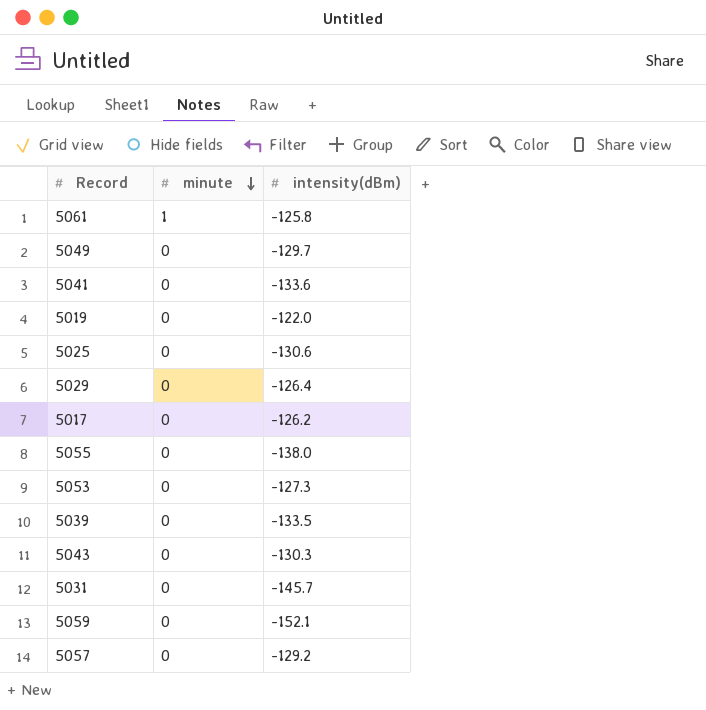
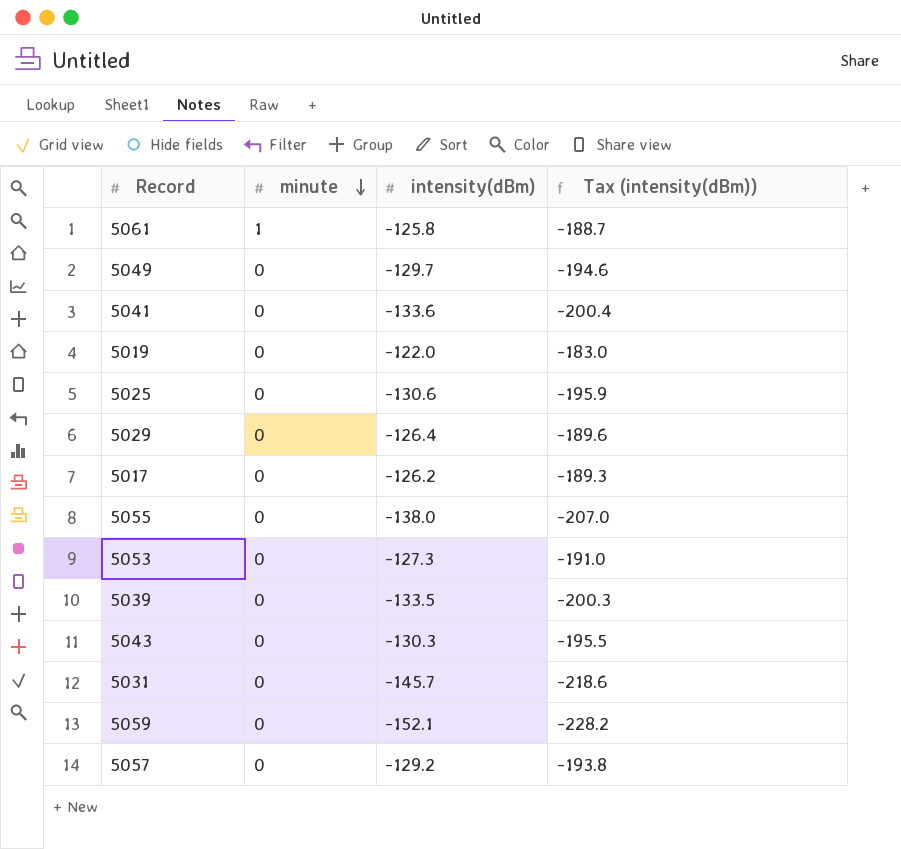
column Tax (intensity(dBm)) | formula: none -> [intensity(dBm)] * 1.5

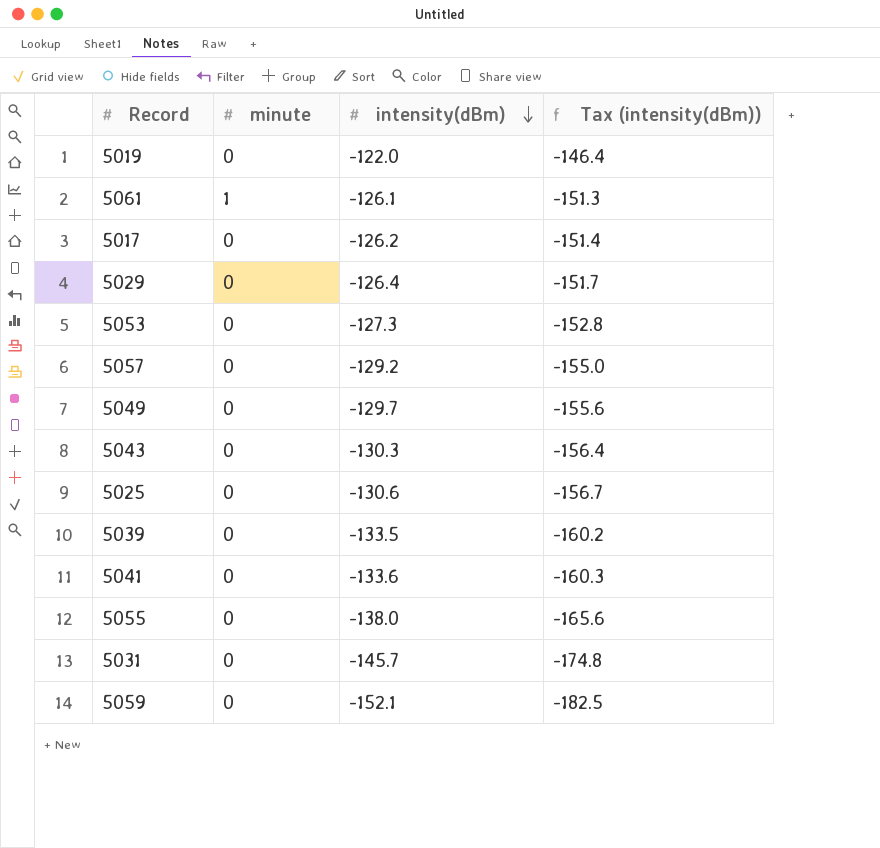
row order: minute descending -> intensity(dBm) descending
column Tax (intensity(dBm)) | formula: [intensity(dBm)] * 1.5 -> [intensity(dBm)] * 1.2
5061 | intensity(dBm): -125.8 -> -126.1

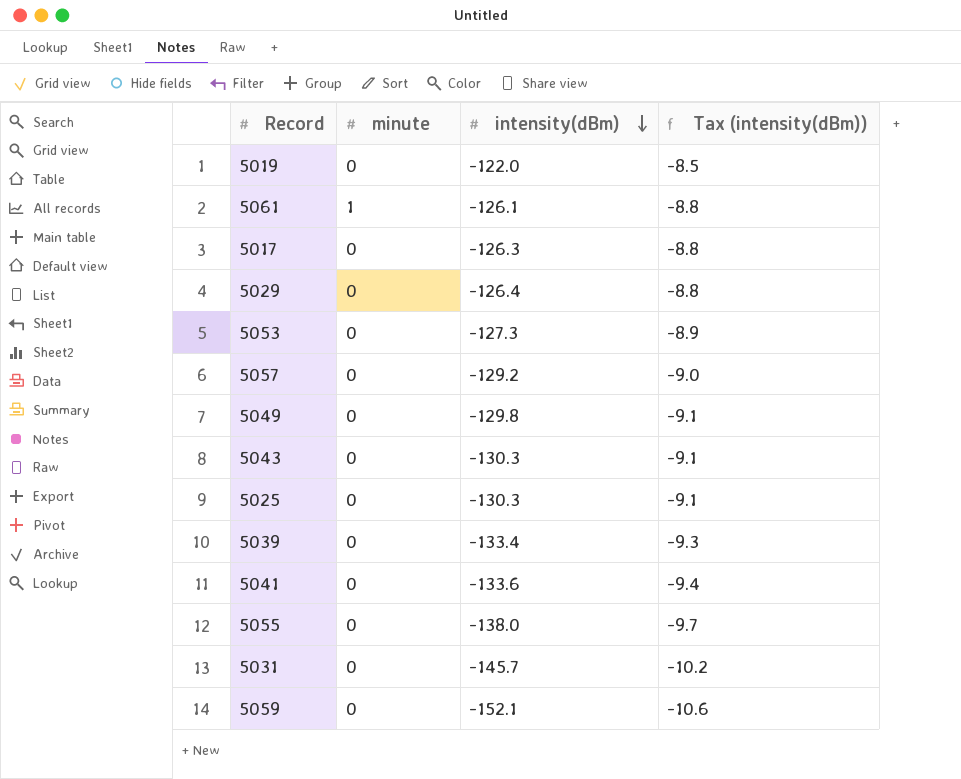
column Tax (intensity(dBm)) | formula: [intensity(dBm)] * 1.2 -> [intensity(dBm)] * 0.07
5017 | intensity(dBm): -126.2 -> -126.3
5049 | intensity(dBm): -129.7 -> -129.8
5025 | intensity(dBm): -130.6 -> -130.3
5039 | intensity(dBm): -133.5 -> -133.4

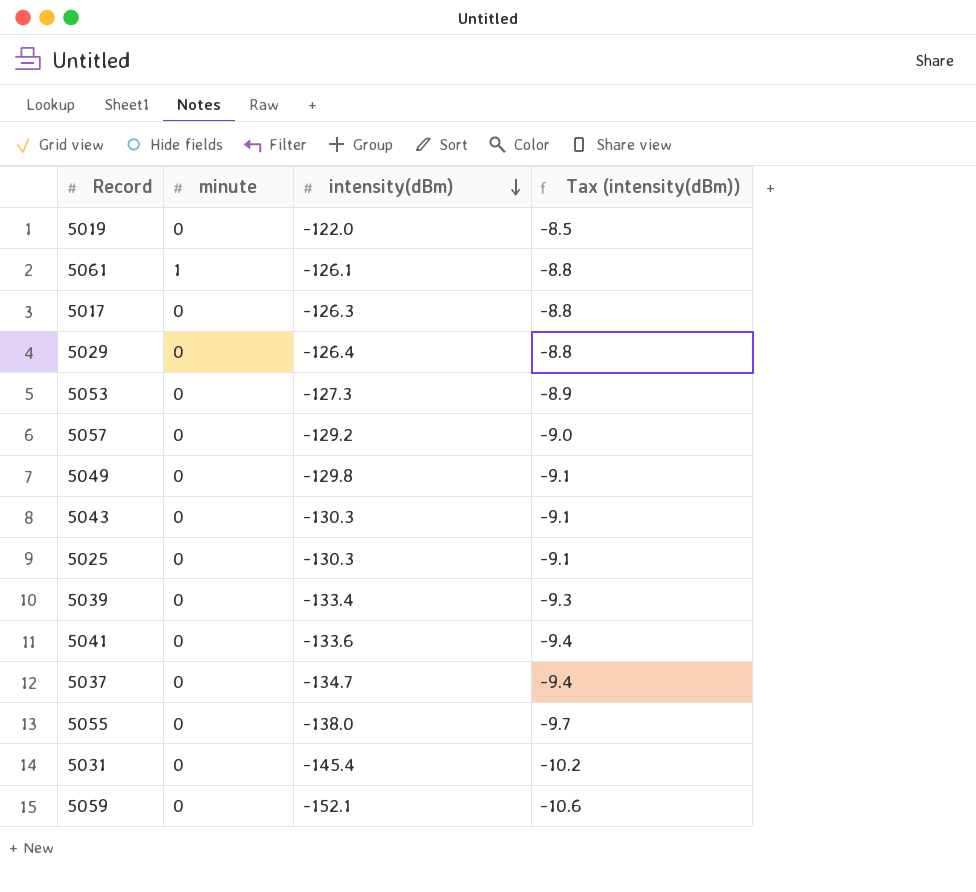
row 5037: none -> 0 | -134.7 | -9.4
5031 | intensity(dBm): -145.7 -> -145.4

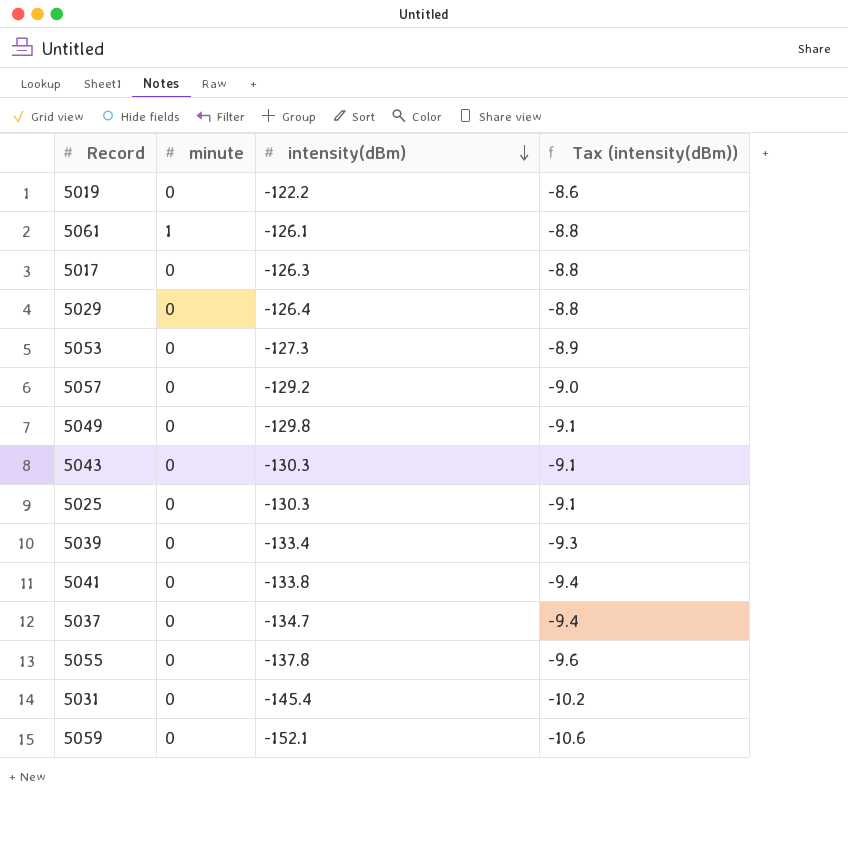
5019 | intensity(dBm): -122.0 -> -122.2
5019 | Tax (intensity(dBm)): -8.5 -> -8.6
5041 | intensity(dBm): -133.6 -> -133.8
5055 | intensity(dBm): -138.0 -> -137.8
5055 | Tax (intensity(dBm)): -9.7 -> -9.6

